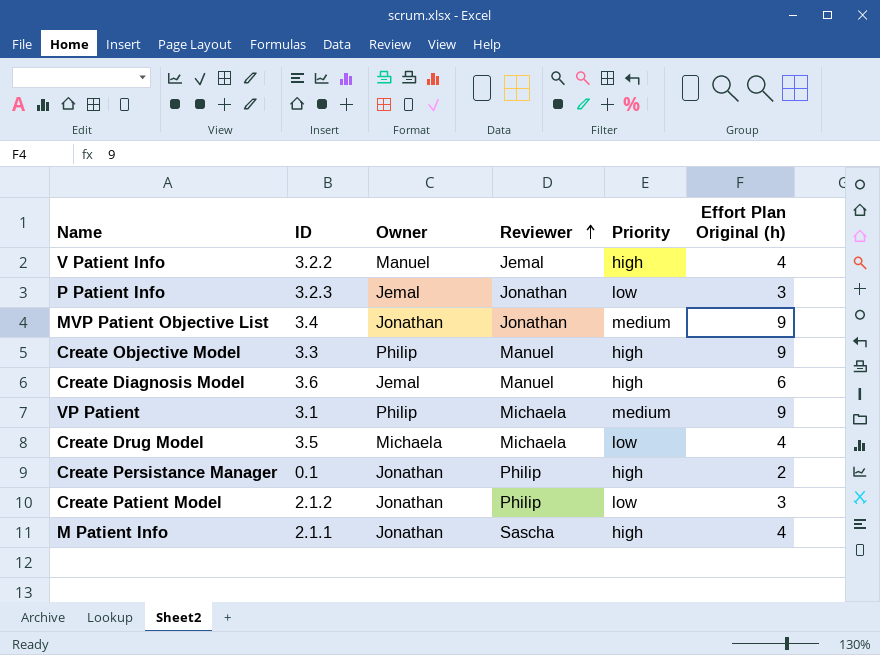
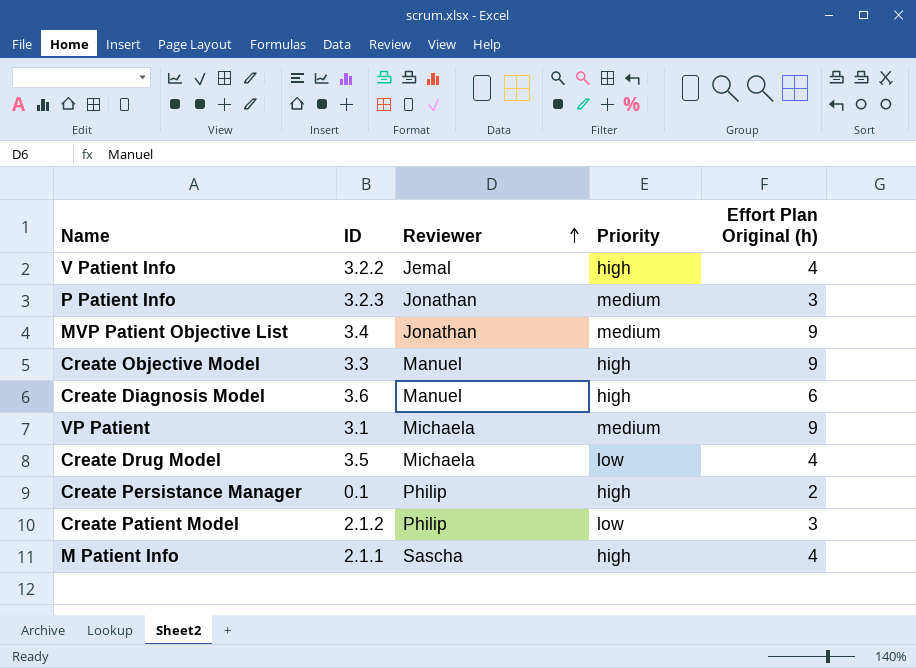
column Owner | position: 3 -> none
P Patient Info | Priority: low -> medium

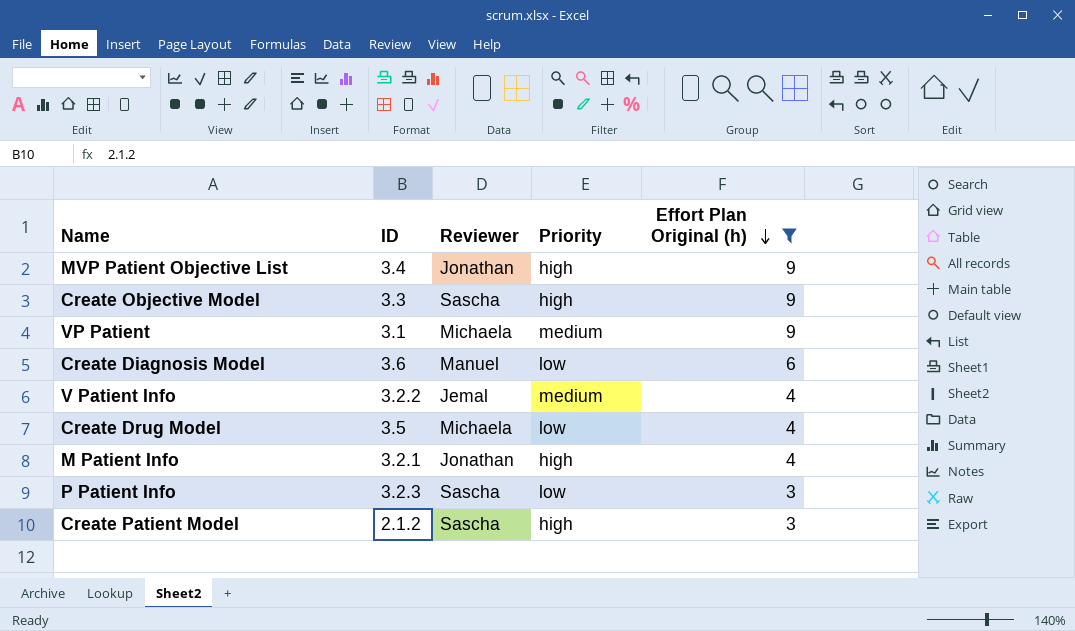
filter: none -> Effort Plan Original (h) != 2
row order: Reviewer ascending -> Effort Plan Original (h) descending
MVP Patient Objective List | Priority: medium -> high
Create Objective Model | Reviewer: Manuel -> Sascha
Create Diagnosis Model | Priority: high -> low
V Patient Info | Priority: high -> medium
M Patient Info | ID: 2.1.1 -> 3.2.1
M Patient Info | Reviewer: Sascha -> Jonathan
P Patient Info | Reviewer: Jonathan -> Sascha
P Patient Info | Priority: medium -> low
Create Patient Model | Reviewer: Philip -> Sascha
Create Patient Model | Priority: low -> high

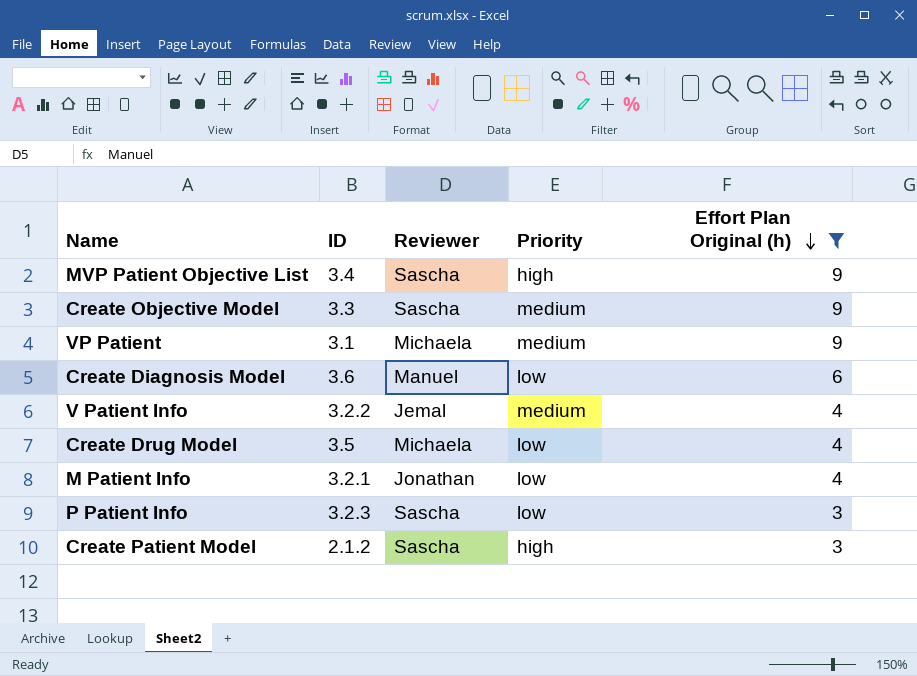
MVP Patient Objective List | Reviewer: Jonathan -> Sascha
Create Objective Model | Priority: high -> medium
M Patient Info | Priority: high -> low

